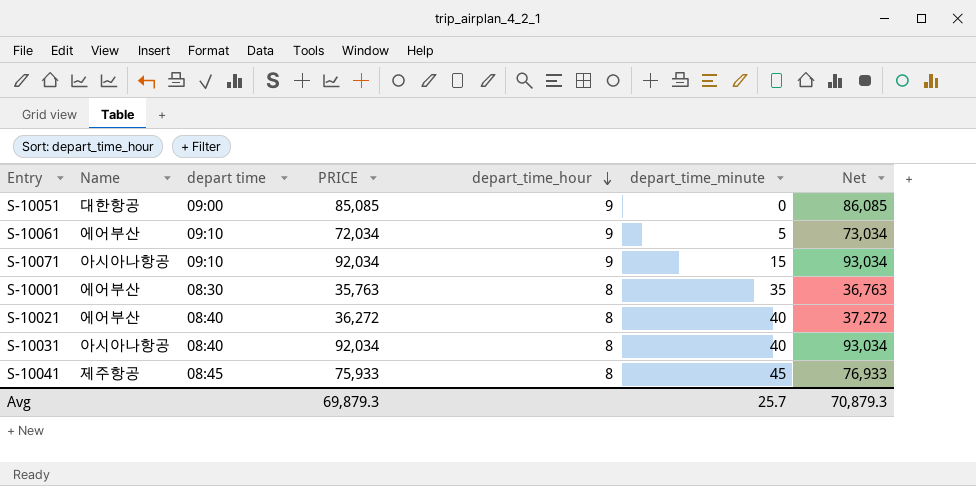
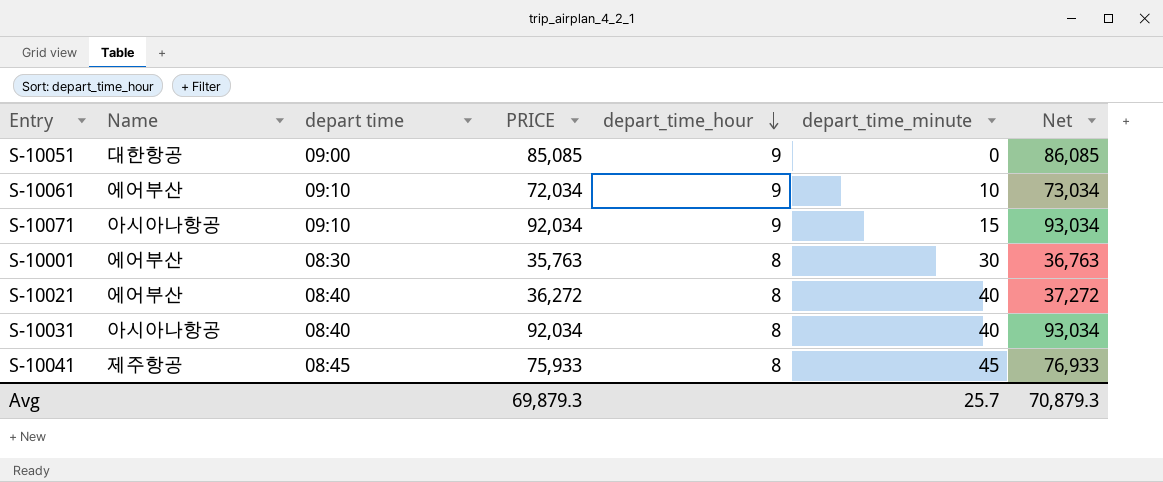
S-10061 | depart_time_minute: 5 -> 10
S-10001 | depart_time_minute: 35 -> 30

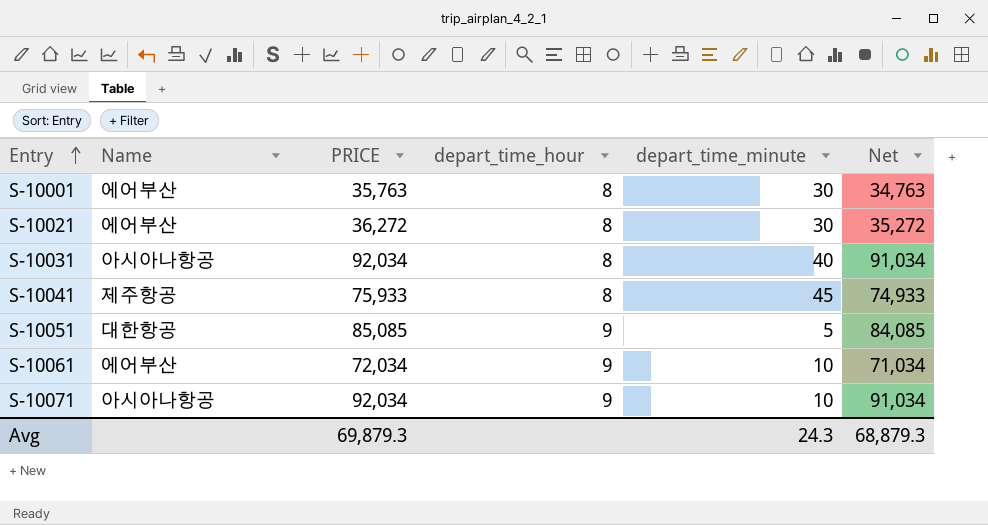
row order: depart_time_hour descending -> Entry ascending
column depart time | position: 3 -> none
column Net | formula: [PRICE] + 1000 -> [PRICE] - 1000
S-10021 | depart_time_minute: 40 -> 30
S-10051 | depart_time_minute: 0 -> 5
S-10071 | depart_time_minute: 15 -> 10
Avg | depart_time_minute: 25.7 -> 24.3
Avg | Net: 70,879.3 -> 68,879.3

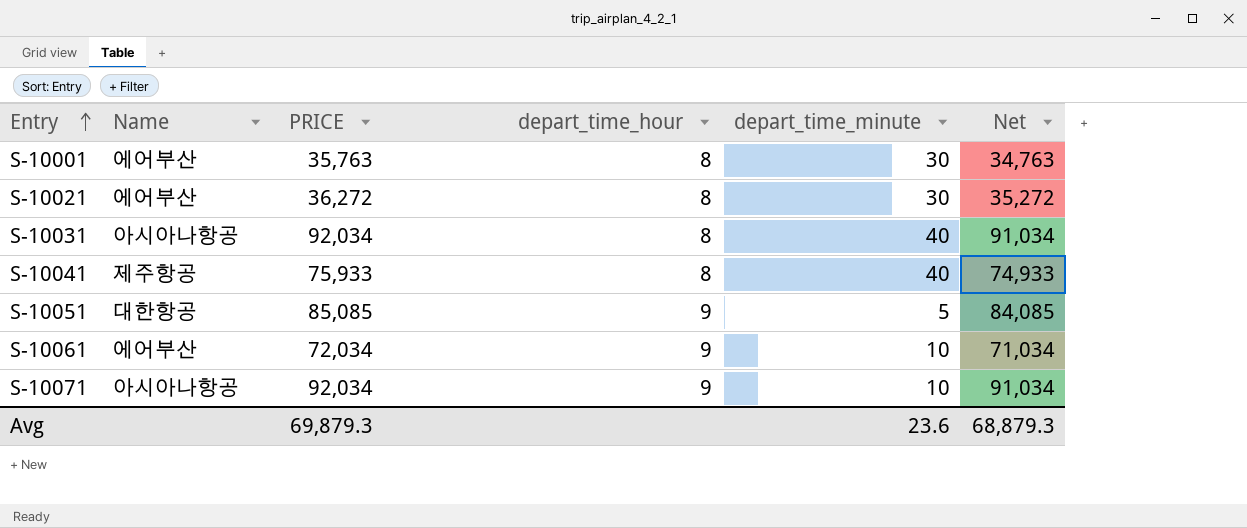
S-10041 | depart_time_minute: 45 -> 40
Avg | depart_time_minute: 24.3 -> 23.6

